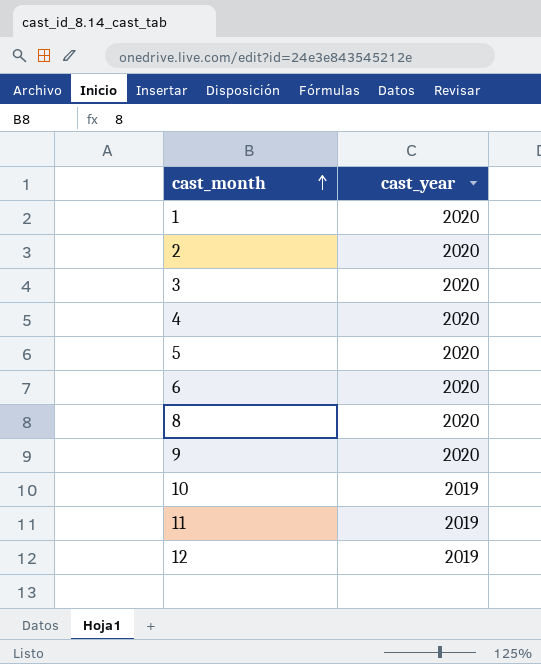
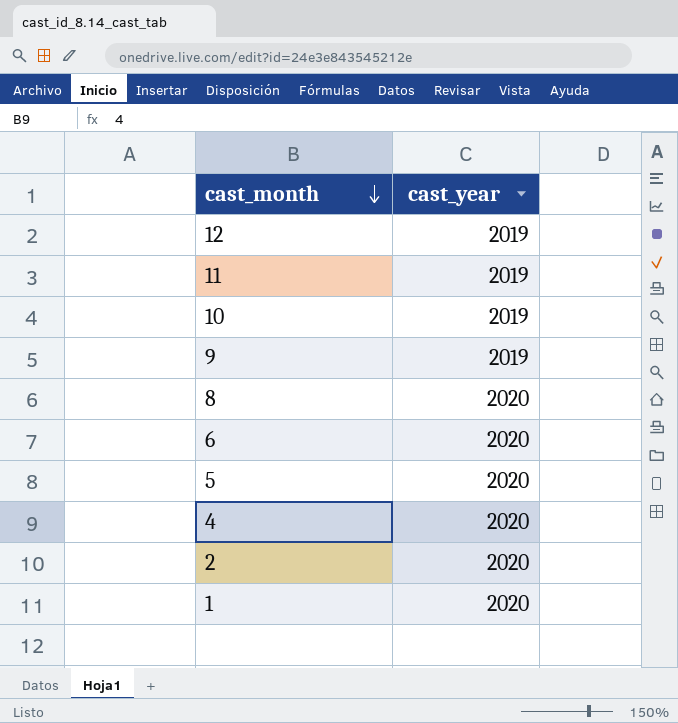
row order: cast_month ascending -> cast_month descending
row 3: 2020 -> none
9 | cast_year: 2020 -> 2019

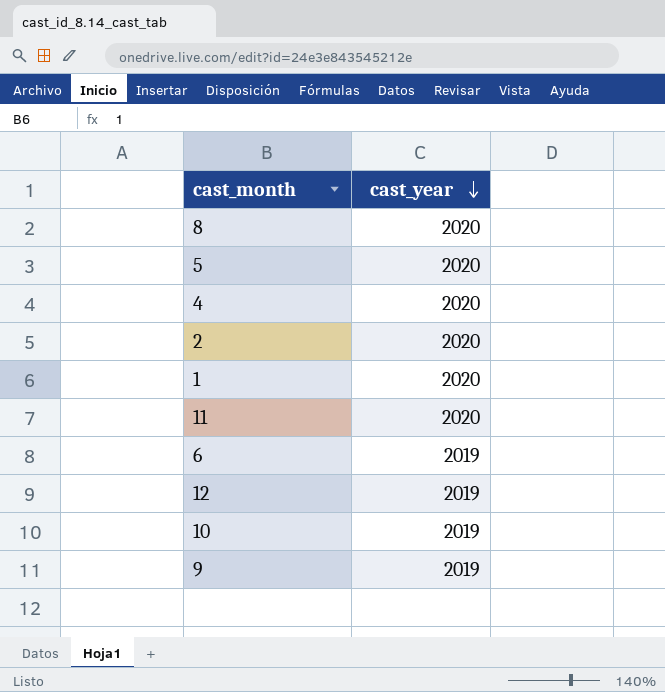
row order: cast_month descending -> cast_year descending
11 | cast_year: 2019 -> 2020
6 | cast_year: 2020 -> 2019

